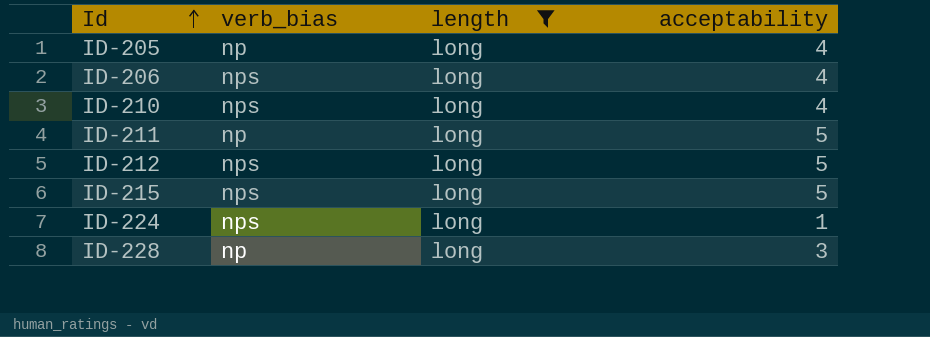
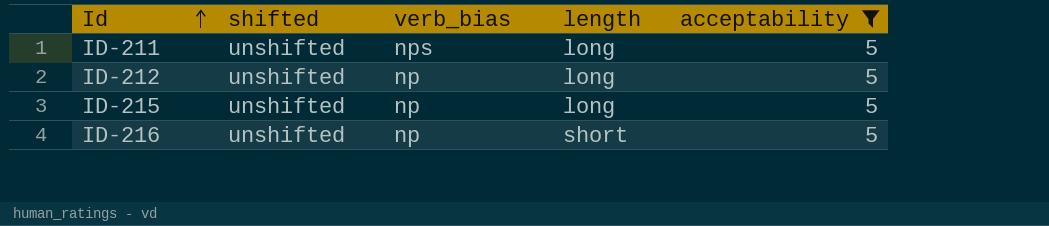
filter: length = long -> acceptability = 5
column shifted | position: none -> 2
ID-211 | verb_bias: np -> nps
ID-212 | verb_bias: nps -> np
ID-215 | verb_bias: nps -> np

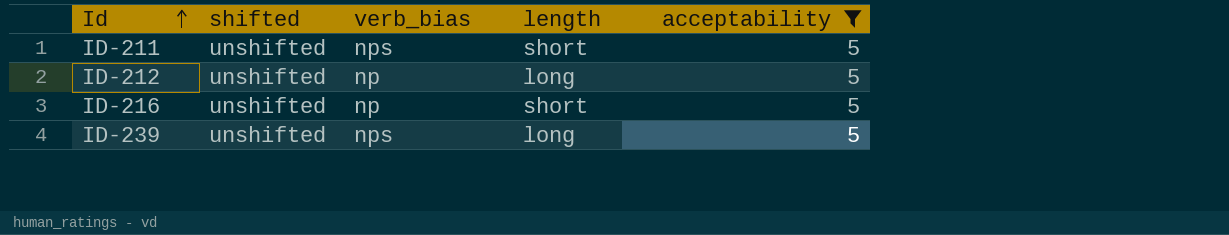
row ID-215: unshifted | np | long | 5 -> none
ID-211 | length: long -> short
row ID-239: none -> unshifted | nps | long | 5

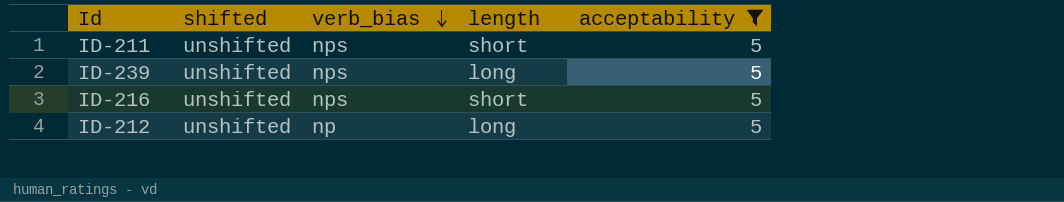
row order: Id ascending -> verb_bias descending
ID-216 | verb_bias: np -> nps

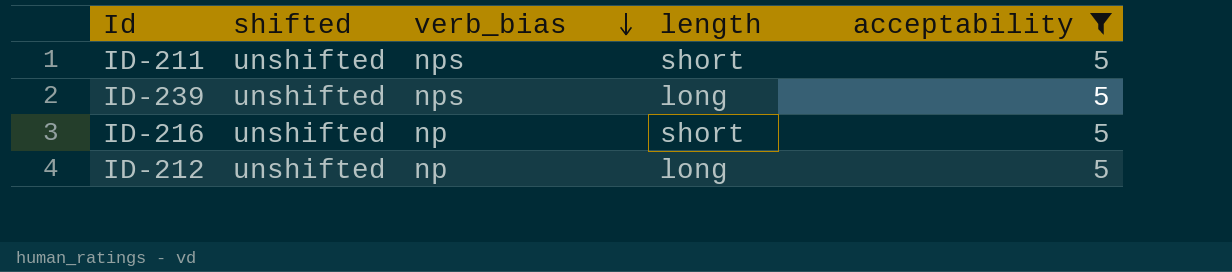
ID-216 | verb_bias: nps -> np

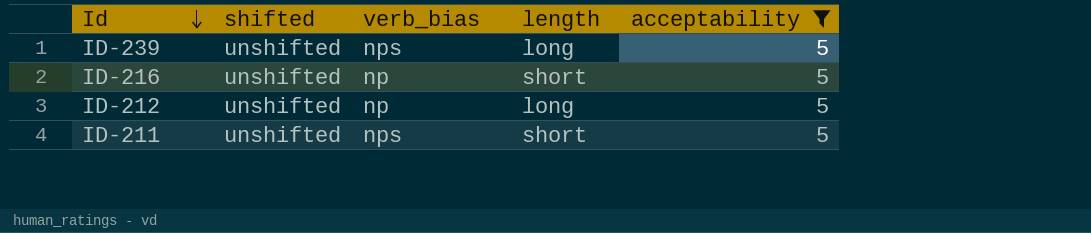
row order: verb_bias descending -> Id descending

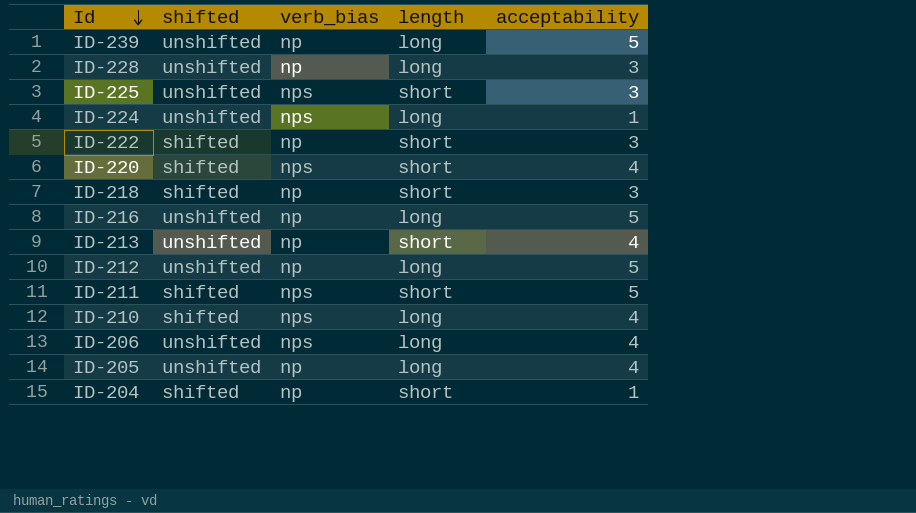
filter: acceptability = 5 -> none
ID-239 | verb_bias: nps -> np
ID-216 | length: short -> long
ID-211 | shifted: unshifted -> shifted

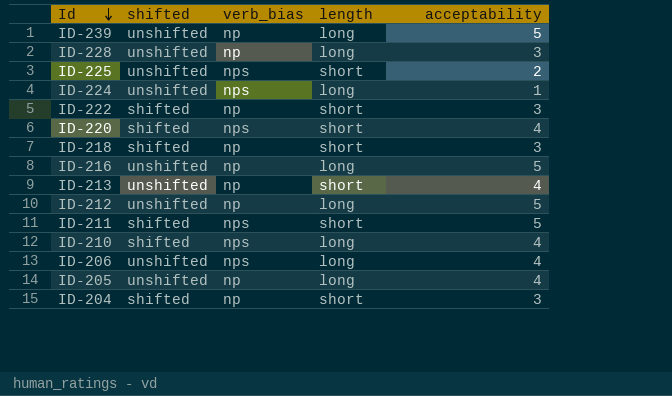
ID-225 | acceptability: 3 -> 2
ID-204 | acceptability: 1 -> 3

